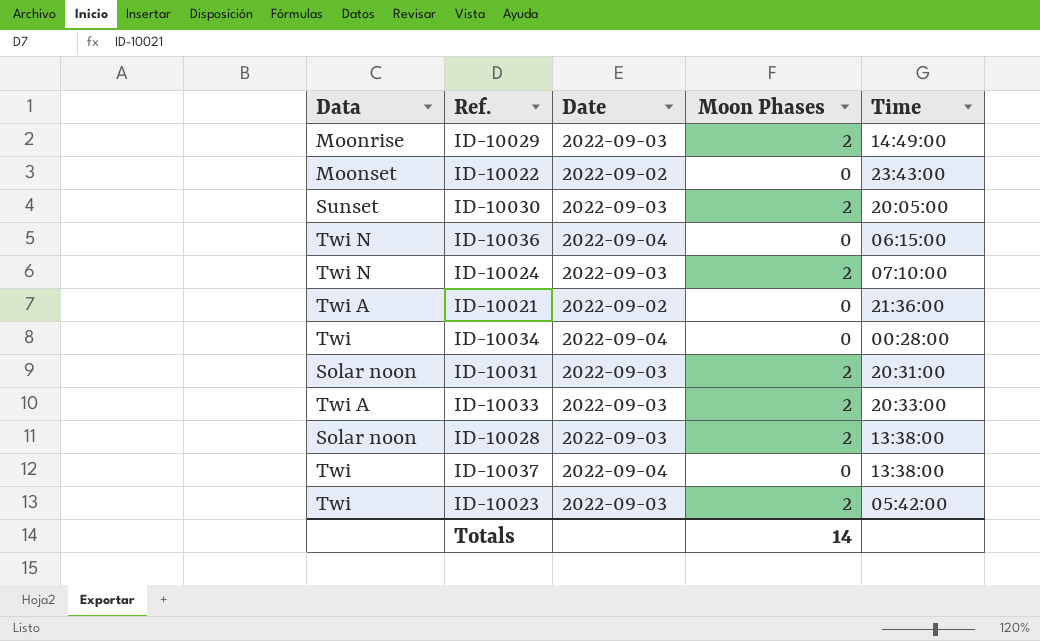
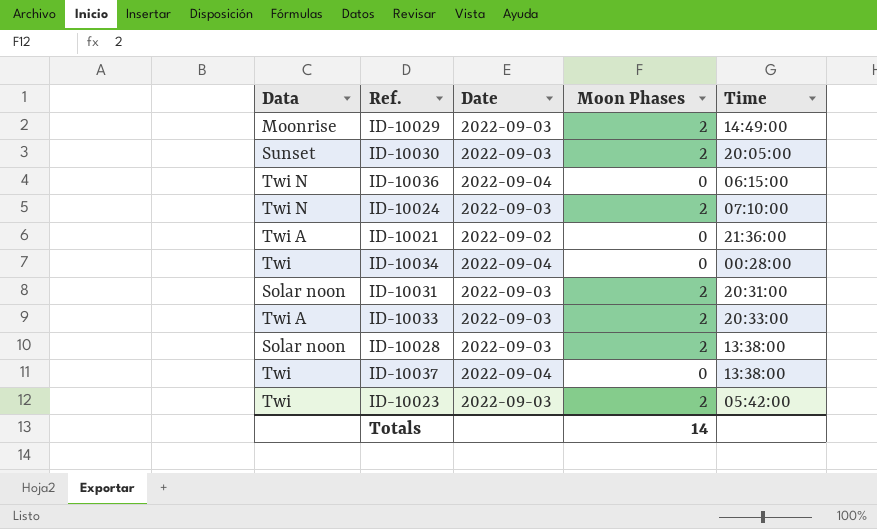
row ID-10022: Moonset | 2022-09-02 | 0 | 23:43:00 -> none

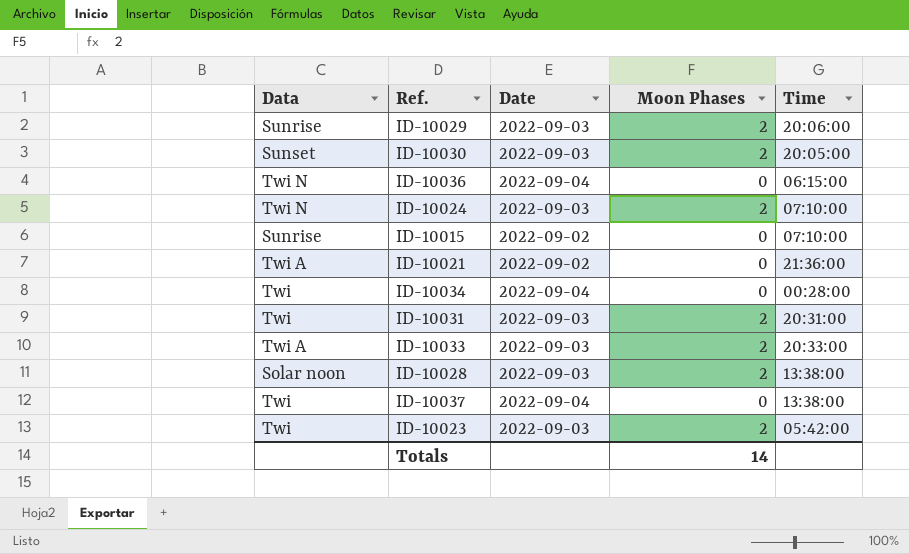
ID-10029 | Data: Moonrise -> Sunrise
ID-10029 | Time: 14:49:00 -> 20:06:00
row ID-10015: none -> Sunrise | 2022-09-02 | 0 | 07:10:00
ID-10031 | Data: Solar noon -> Twi

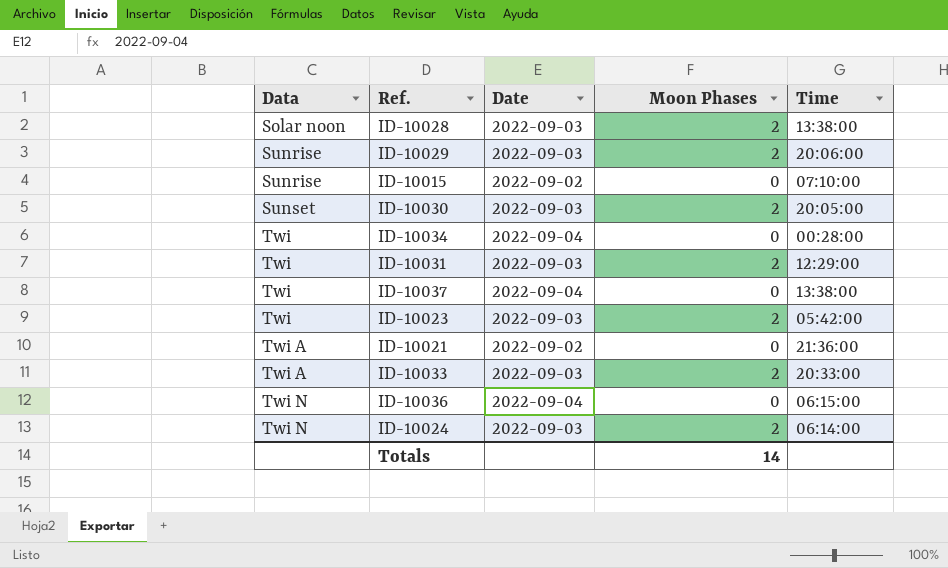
row order: none -> Data ascending
ID-10031 | Time: 20:31:00 -> 12:29:00
ID-10024 | Time: 07:10:00 -> 06:14:00

